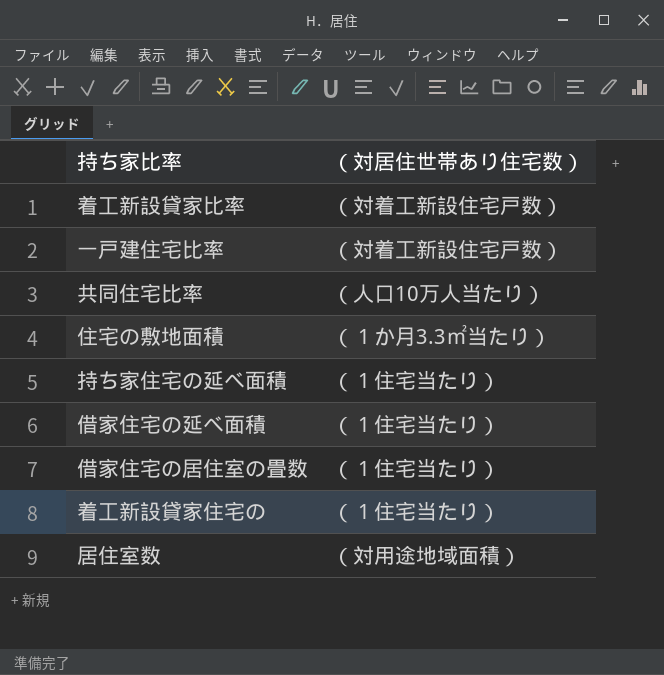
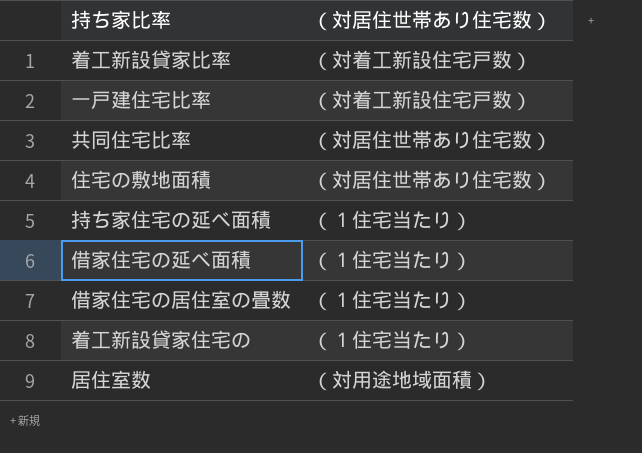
共同住宅比率 | （対居住世帯あり住宅数）: （人口10万人当たり） -> （対居住世帯あり住宅数）
住宅の敷地面積 | （対居住世帯あり住宅数）: （１か月3.3㎡当たり） -> （対居住世帯あり住宅数）

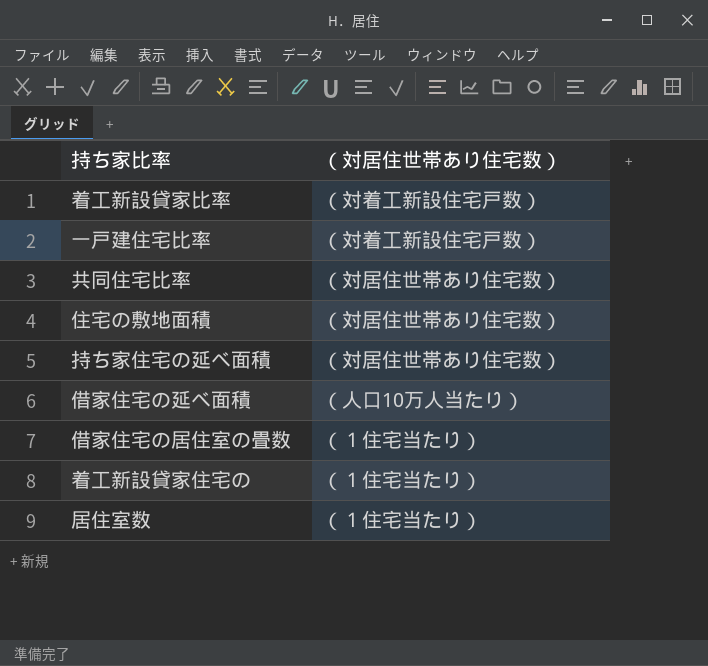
持ち家住宅の延べ面積 | （対居住世帯あり住宅数）: （１住宅当たり） -> （対居住世帯あり住宅数）
借家住宅の延べ面積 | （対居住世帯あり住宅数）: （１住宅当たり） -> （人口10万人当たり）
居住室数 | （対居住世帯あり住宅数）: （対用途地域面積） -> （１住宅当たり）

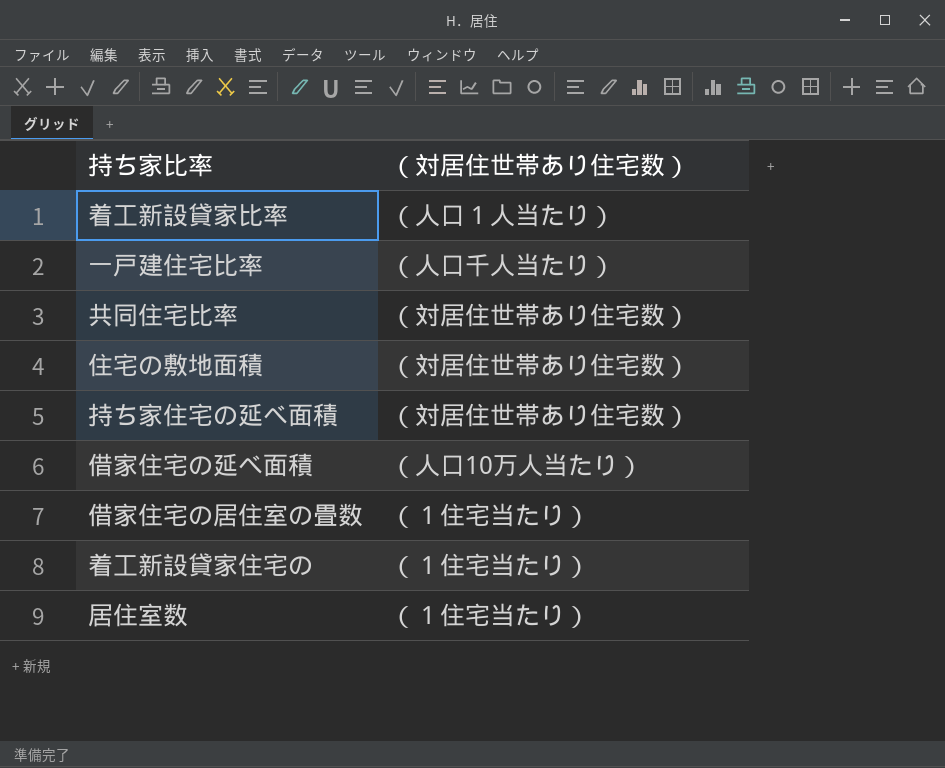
着工新設貸家比率 | （対居住世帯あり住宅数）: （対着工新設住宅戸数） -> （人口１人当たり）
一戸建住宅比率 | （対居住世帯あり住宅数）: （対着工新設住宅戸数） -> （人口千人当たり）

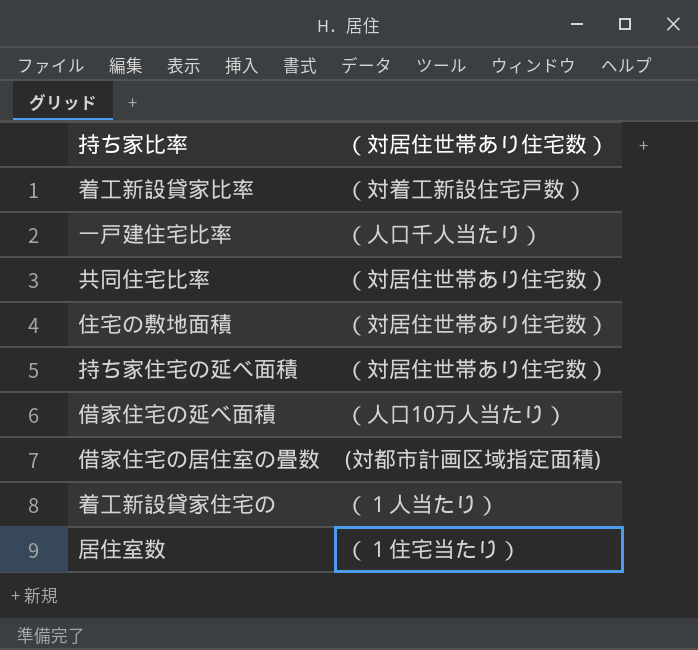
着工新設貸家比率 | （対居住世帯あり住宅数）: （人口１人当たり） -> （対着工新設住宅戸数）
借家住宅の居住室の畳数 | （対居住世帯あり住宅数）: （１住宅当たり） -> (対都市計画区域指定面積)
着工新設貸家住宅の | （対居住世帯あり住宅数）: （１住宅当たり） -> （１人当たり）

